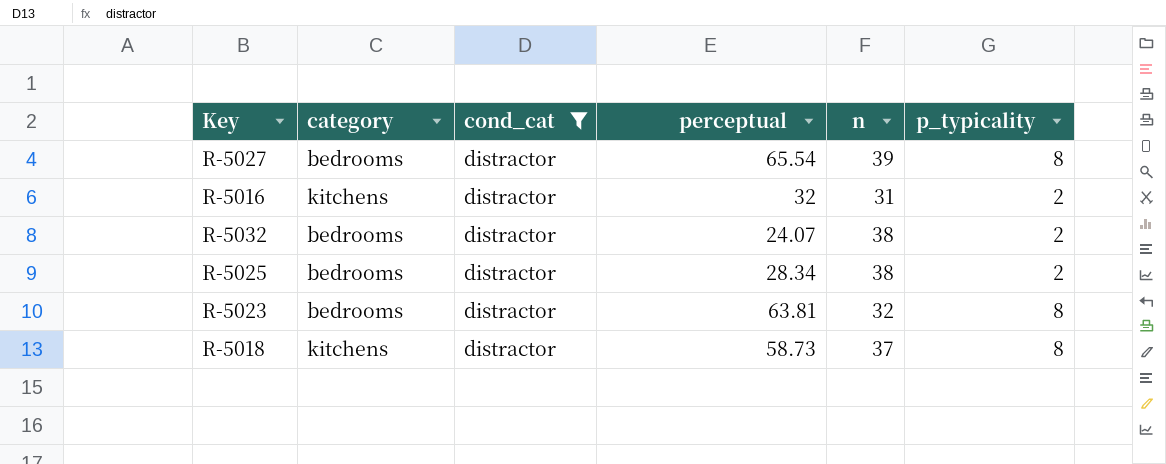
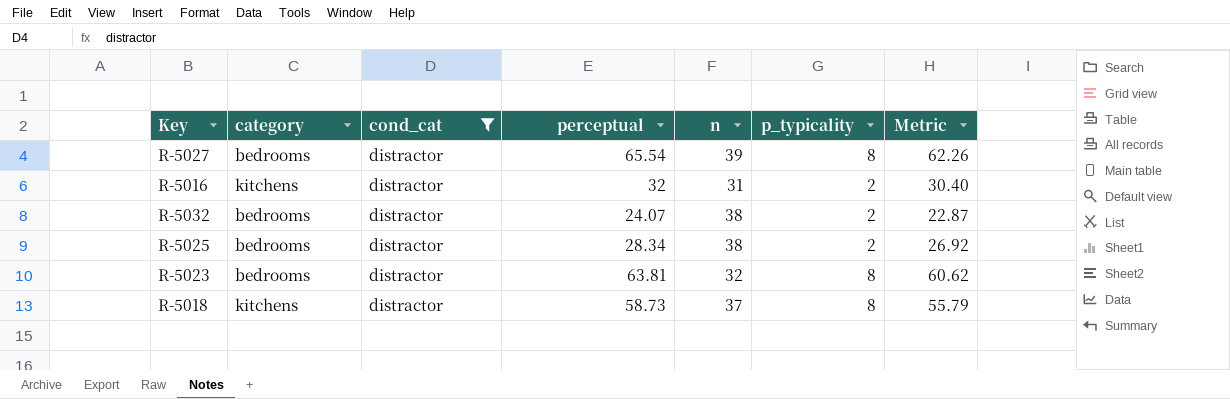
column Metric | formula: none -> [perceptual] * 0.95

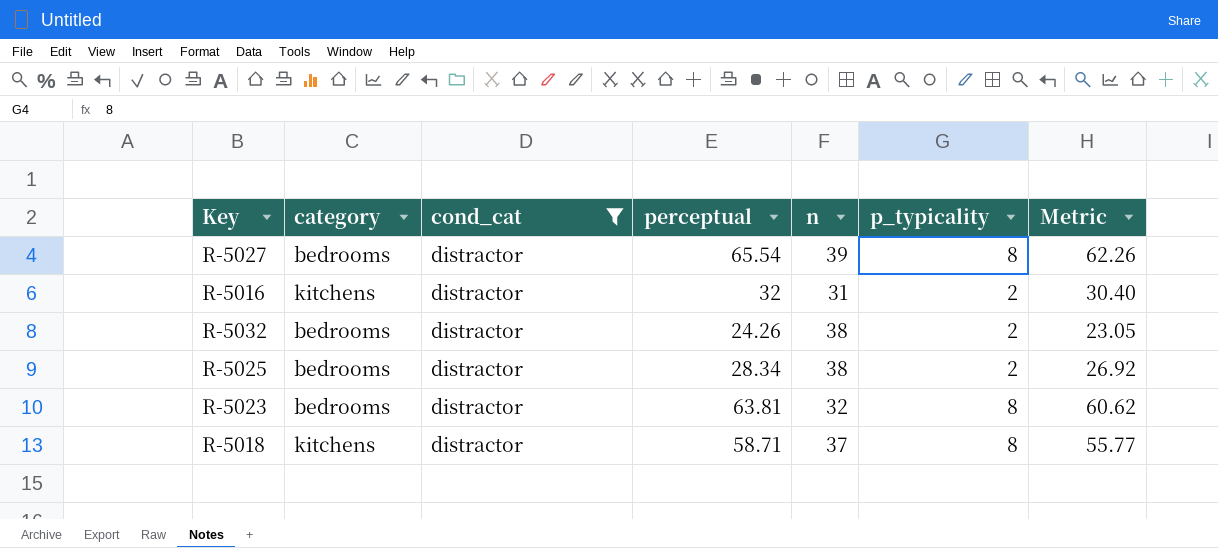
R-5032 | perceptual: 24.07 -> 24.26
R-5032 | Metric: 22.87 -> 23.05
R-5018 | perceptual: 58.73 -> 58.71
R-5018 | Metric: 55.79 -> 55.77

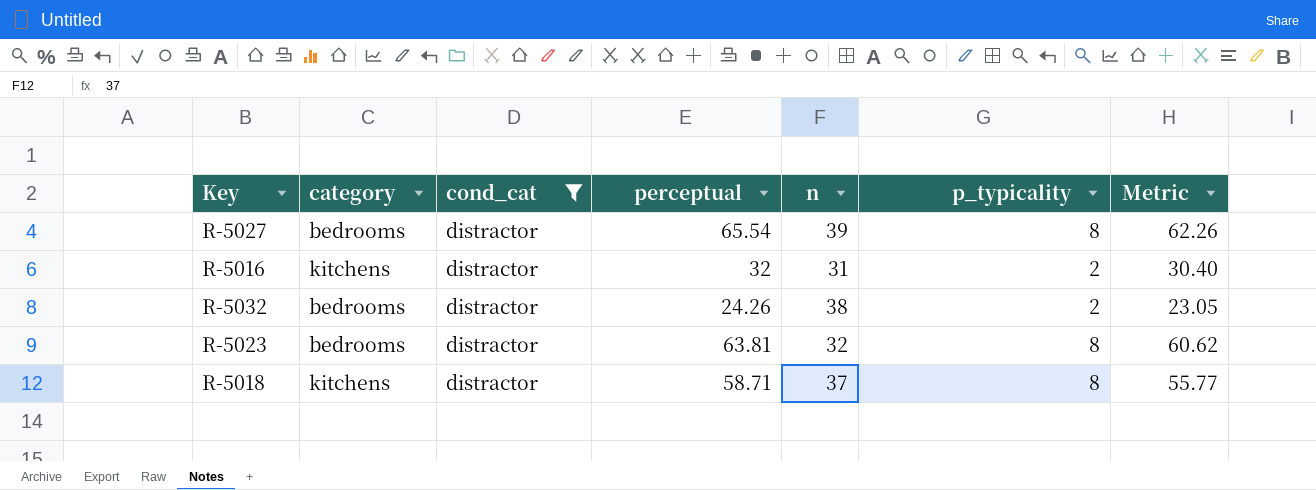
row R-5025: bedrooms | distractor | 28.34 | 38 | 2 | 26.92 -> none

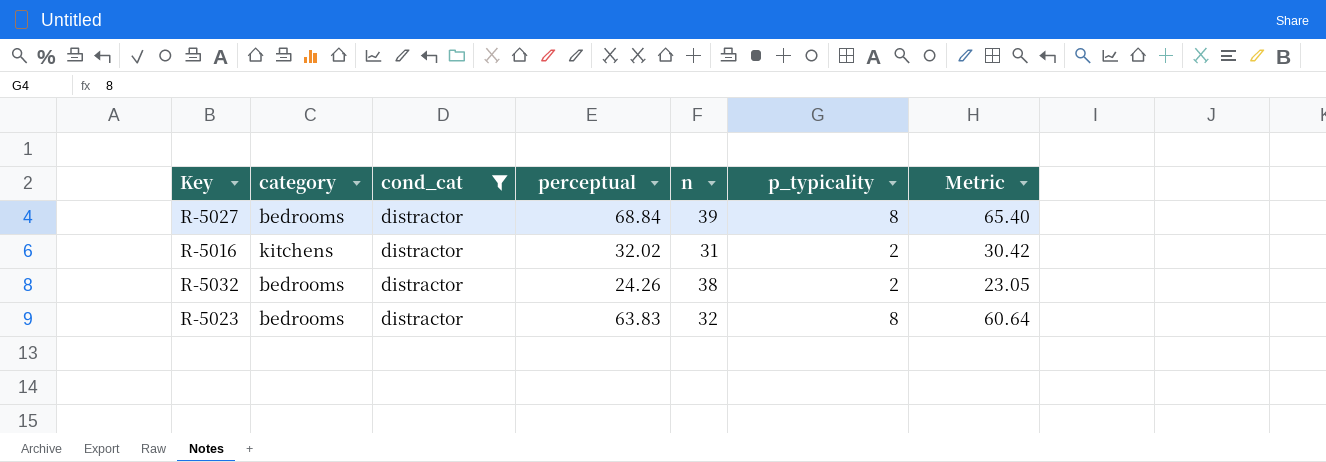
row R-5018: kitchens | distractor | 58.71 | 37 | 8 | 55.77 -> none
R-5027 | perceptual: 65.54 -> 68.84
R-5027 | Metric: 62.26 -> 65.40
R-5016 | perceptual: 32 -> 32.02
R-5016 | Metric: 30.40 -> 30.42
R-5023 | perceptual: 63.81 -> 63.83
R-5023 | Metric: 60.62 -> 60.64

